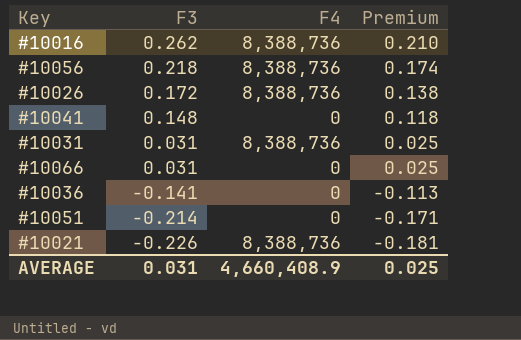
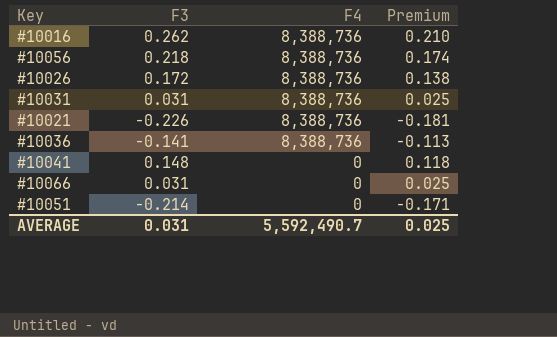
row order: F3 descending -> F4 descending
#10036 | F4: 0 -> 8,388,736
AVERAGE | F4: 4,660,408.9 -> 5,592,490.7

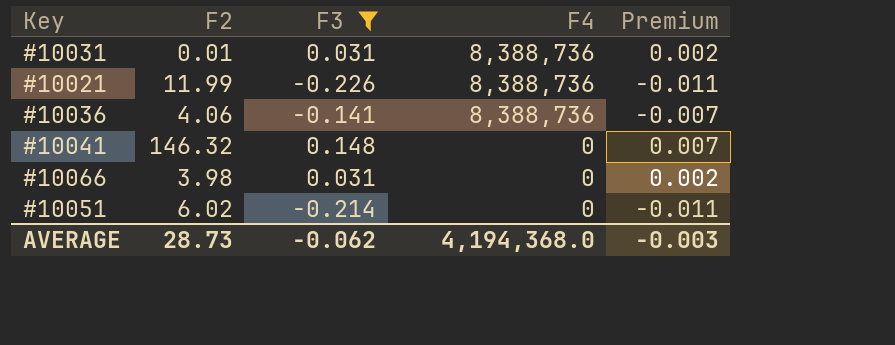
filter: none -> F3 <= 0.148
column F2 | position: none -> 2
column Premium | formula: [F3] * 0.8 -> [F3] * 0.05
AVERAGE | F3: 0.031 -> -0.062
AVERAGE | F4: 5,592,490.7 -> 4,194,368.0
AVERAGE | Premium: 0.025 -> -0.003

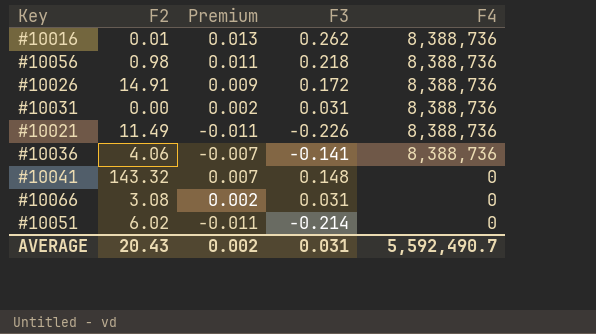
filter: F3 <= 0.148 -> none
column Premium | position: 5 -> 3
#10031 | F2: 0.01 -> 0.00
#10021 | F2: 11.99 -> 11.49
#10041 | F2: 146.32 -> 143.32
#10066 | F2: 3.98 -> 3.08
AVERAGE | F2: 28.73 -> 20.43
AVERAGE | Premium: -0.003 -> 0.002
AVERAGE | F3: -0.062 -> 0.031
AVERAGE | F4: 4,194,368.0 -> 5,592,490.7

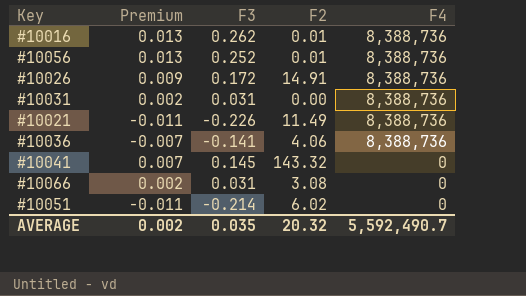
column F2 | position: 2 -> 4
#10056 | Premium: 0.011 -> 0.013
#10056 | F3: 0.218 -> 0.252
#10056 | F2: 0.98 -> 0.01
#10041 | F3: 0.148 -> 0.145
AVERAGE | F3: 0.031 -> 0.035
AVERAGE | F2: 20.43 -> 20.32

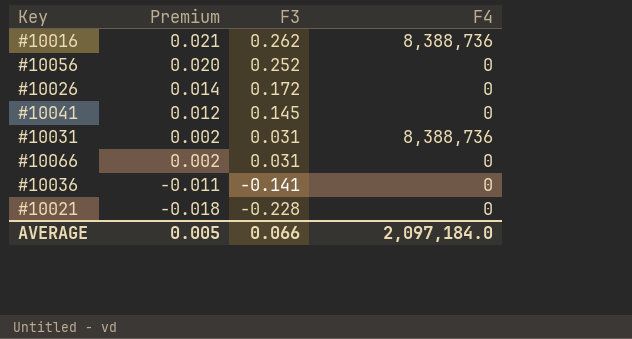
row order: F4 descending -> Premium descending
column F2 | position: 4 -> none
column Premium | formula: [F3] * 0.05 -> [F3] * 0.08
row #10051: -0.011 | -0.214 | 6.02 | 0 -> none
#10056 | F4: 8,388,736 -> 0
#10026 | F4: 8,388,736 -> 0
#10036 | F4: 8,388,736 -> 0
#10021 | F3: -0.226 -> -0.228
#10021 | F4: 8,388,736 -> 0
AVERAGE | Premium: 0.002 -> 0.005
AVERAGE | F3: 0.035 -> 0.066
AVERAGE | F4: 5,592,490.7 -> 2,097,184.0

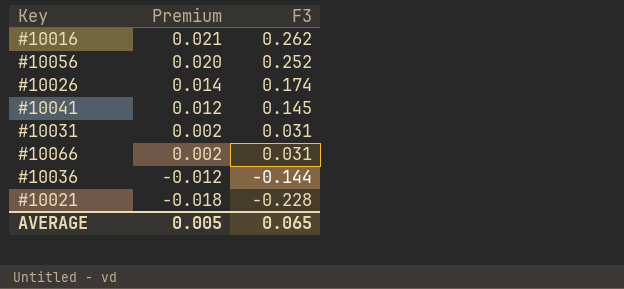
column F4 | position: 4 -> none
#10026 | F3: 0.172 -> 0.174
#10036 | Premium: -0.011 -> -0.012
#10036 | F3: -0.141 -> -0.144
AVERAGE | F3: 0.066 -> 0.065

